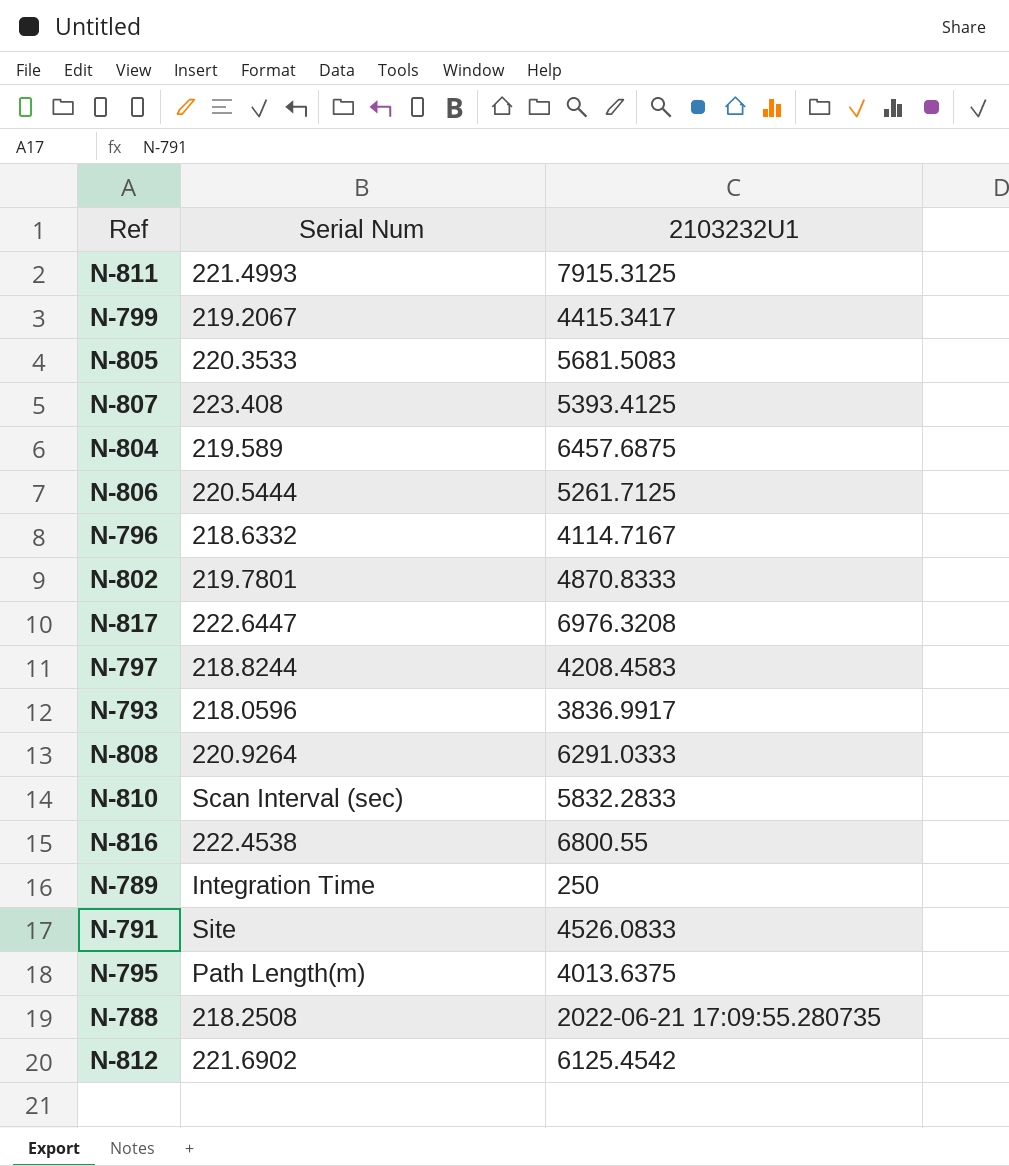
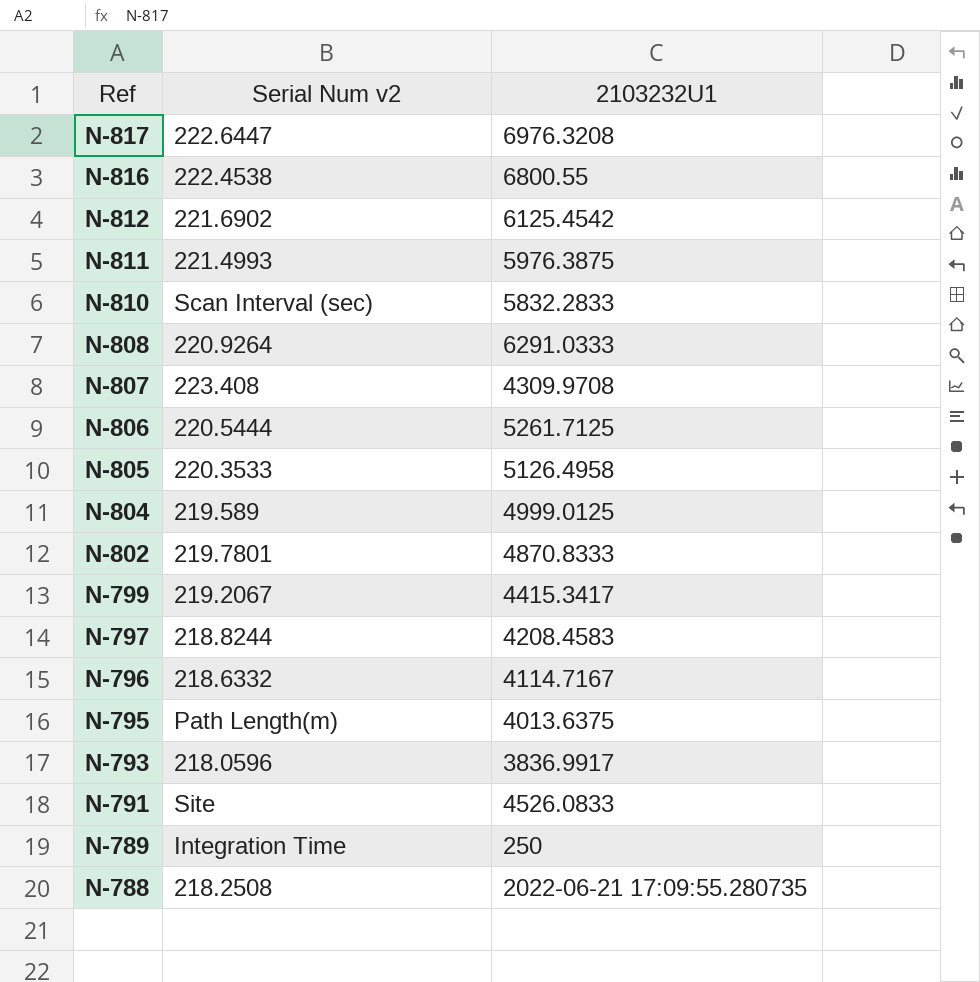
row order: none -> Ref descending
column name: Serial Num -> Serial Num v2
N-811 | 2103232U1: 7915.3125 -> 5976.3875
N-807 | 2103232U1: 5393.4125 -> 4309.9708
N-805 | 2103232U1: 5681.5083 -> 5126.4958
N-804 | 2103232U1: 6457.6875 -> 4999.0125

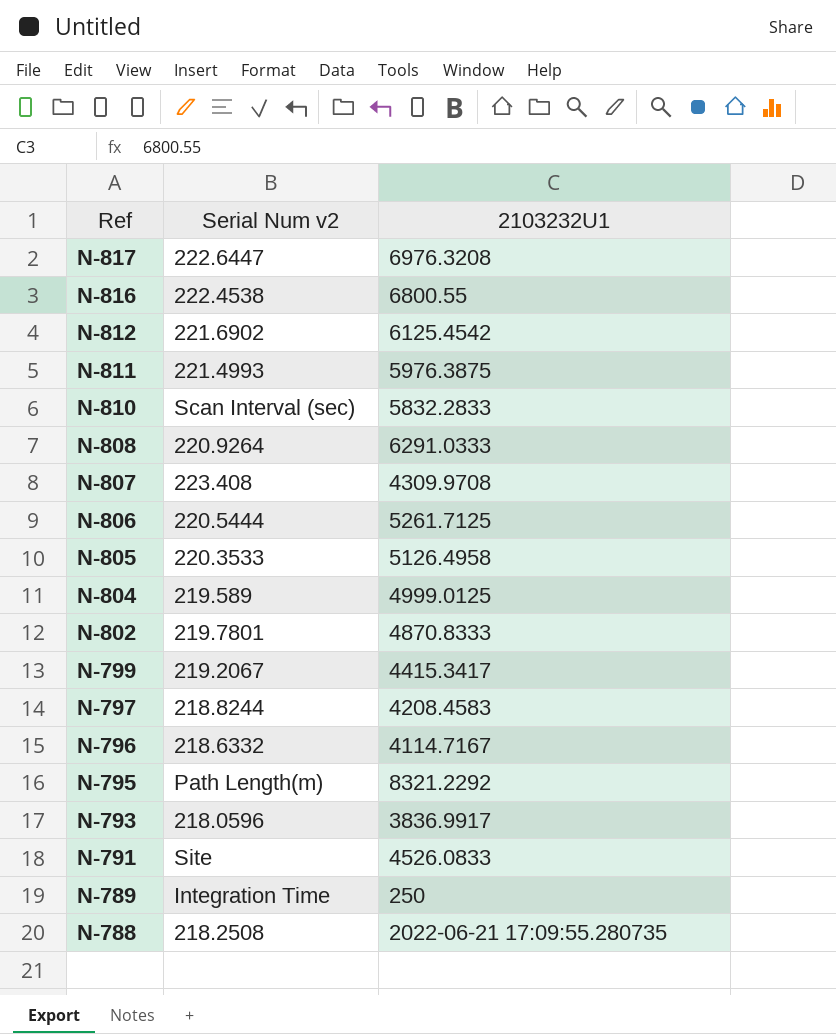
N-795 | 2103232U1: 4013.6375 -> 8321.2292

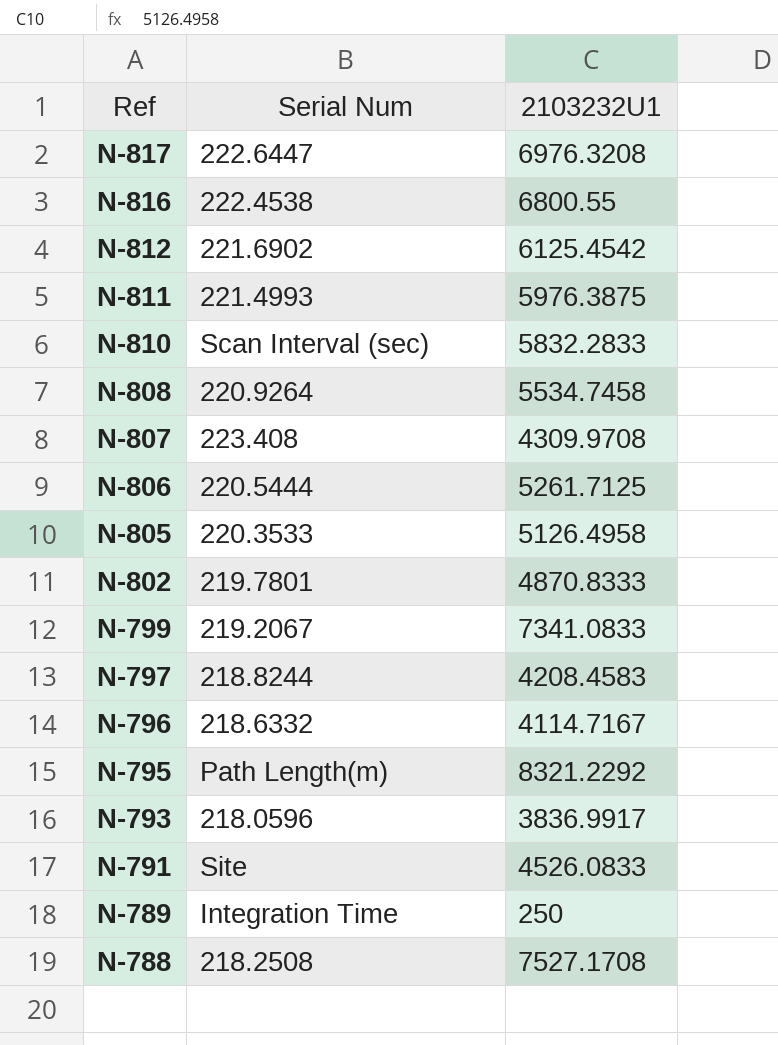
column name: Serial Num v2 -> Serial Num
row N-804: 219.589 | 4999.0125 -> none
N-808 | 2103232U1: 6291.0333 -> 5534.7458
N-799 | 2103232U1: 4415.3417 -> 7341.0833
N-788 | 2103232U1: 2022-06-21 17:09:55.280735 -> 7527.1708

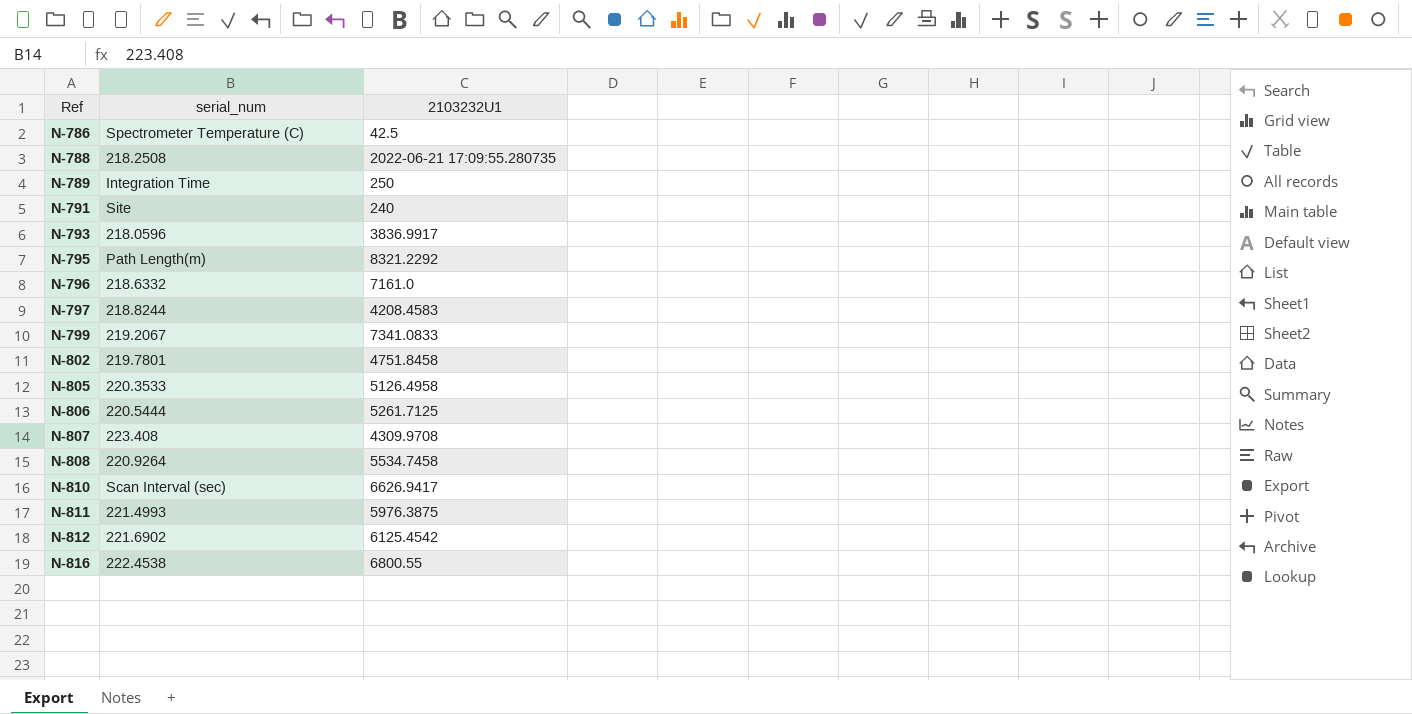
row order: Ref descending -> Ref ascending
column name: Serial Num -> serial_num
row N-817: 222.6447 | 6976.3208 -> none
row N-786: none -> Spectrometer Temperature (C) | 42.5
N-788 | 2103232U1: 7527.1708 -> 2022-06-21 17:09:55.280735
N-791 | 2103232U1: 4526.0833 -> 240
N-796 | 2103232U1: 4114.7167 -> 7161.0
N-802 | 2103232U1: 4870.8333 -> 4751.8458
N-810 | 2103232U1: 5832.2833 -> 6626.9417

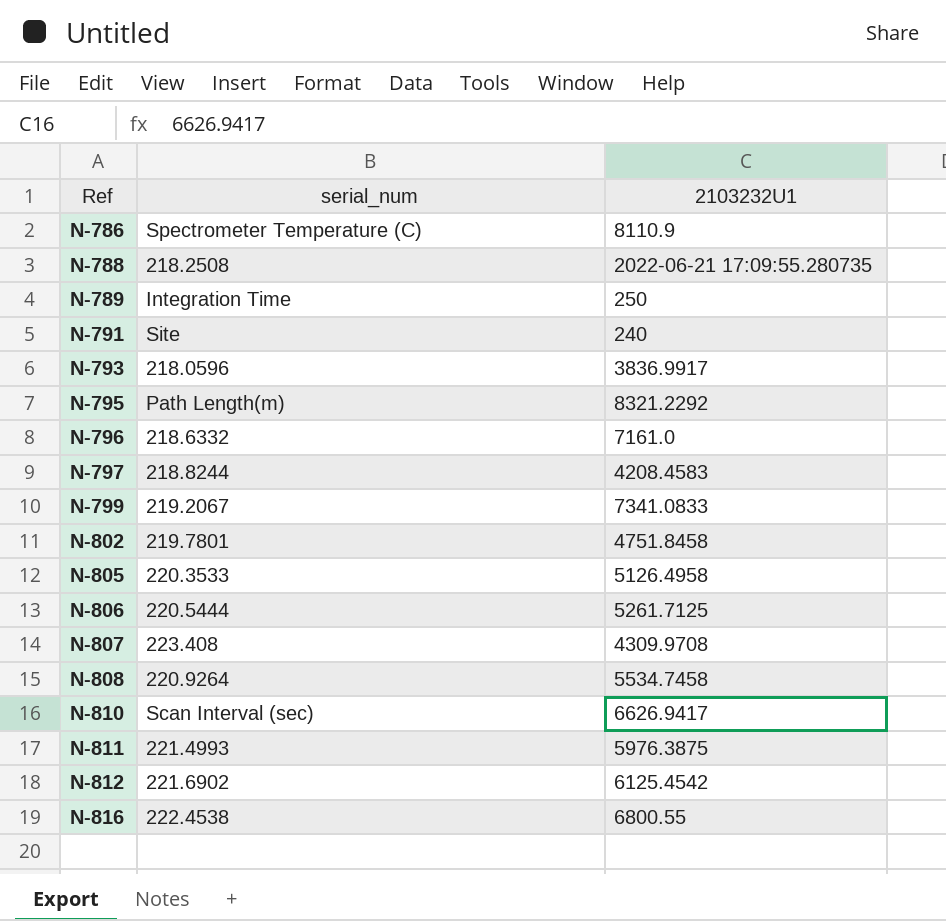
N-786 | 2103232U1: 42.5 -> 8110.9

